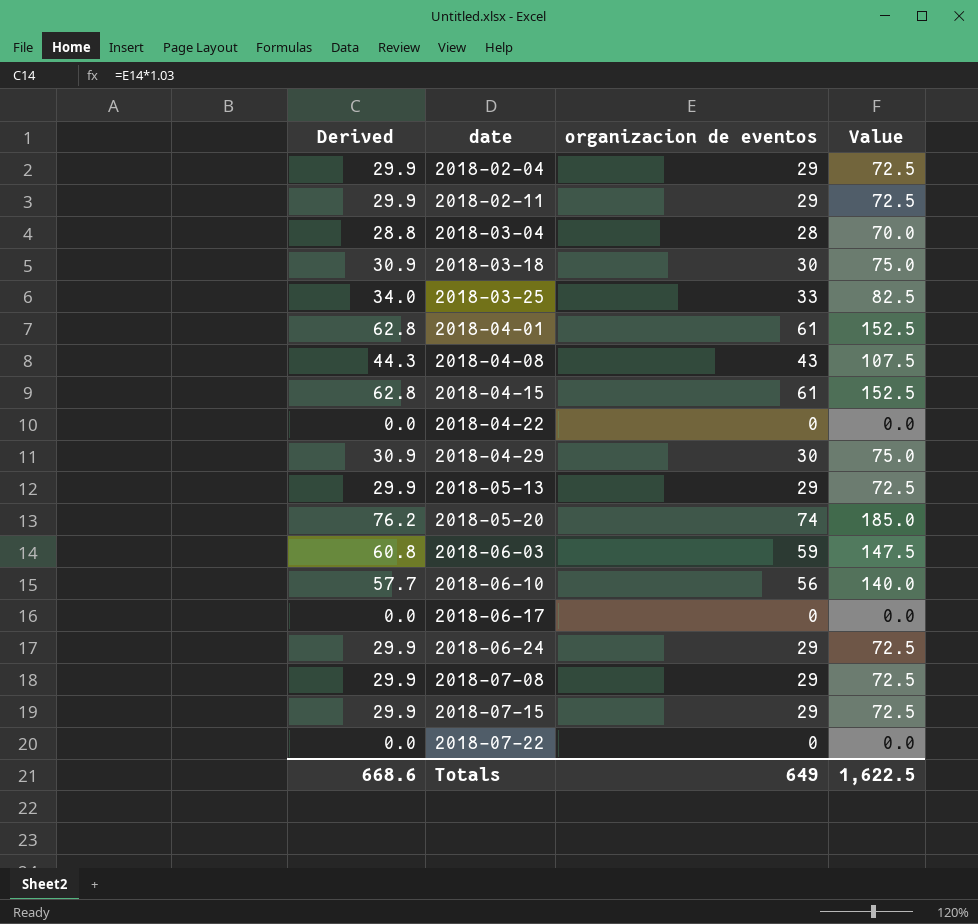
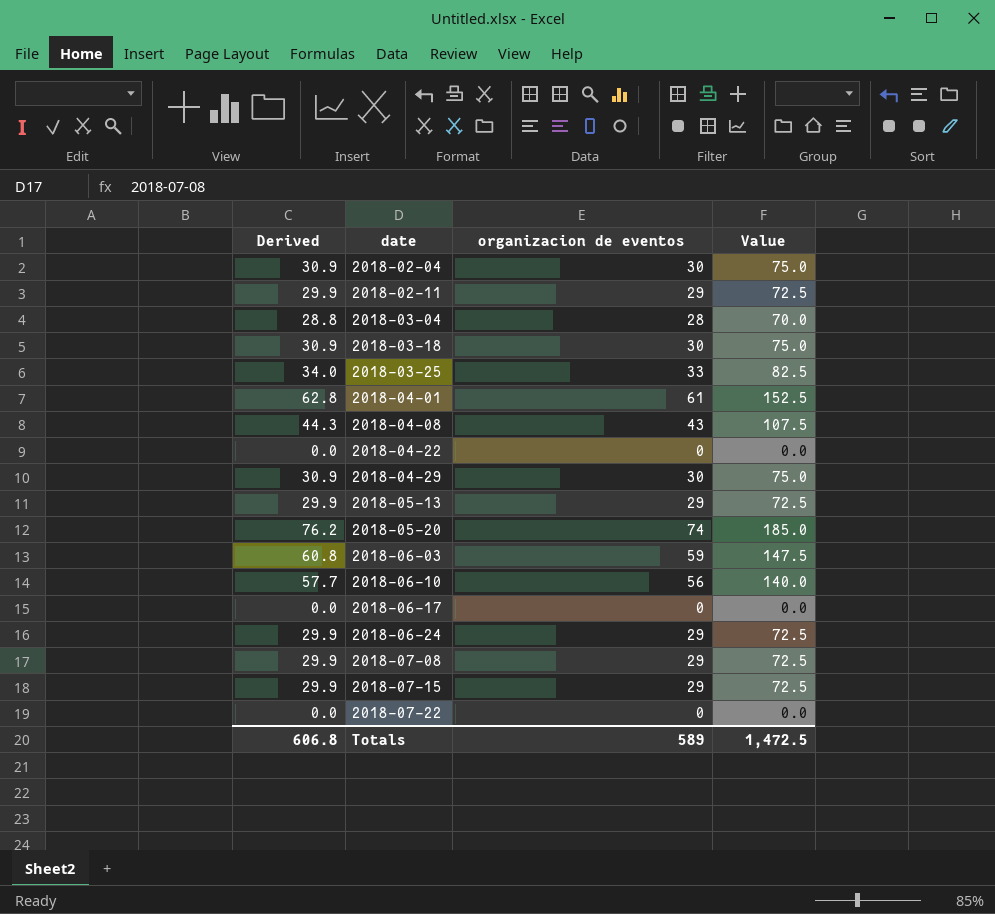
row 2018-04-15: 62.8 | 61 | 152.5 -> none
2018-02-04 | Derived: 29.9 -> 30.9
2018-02-04 | organizacion de eventos: 29 -> 30
2018-02-04 | Value: 72.5 -> 75.0
Totals | Derived: 668.6 -> 606.8
Totals | organizacion de eventos: 649 -> 589
Totals | Value: 1,622.5 -> 1,472.5

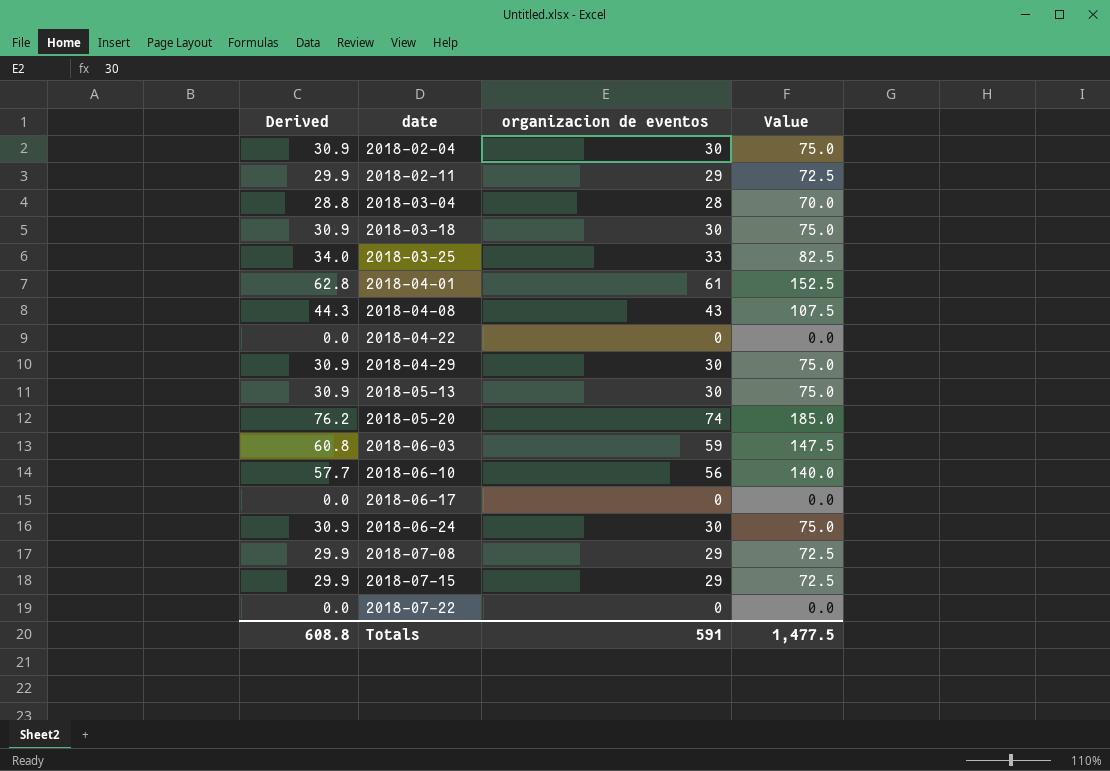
2018-05-13 | Derived: 29.9 -> 30.9
2018-05-13 | organizacion de eventos: 29 -> 30
2018-05-13 | Value: 72.5 -> 75.0
2018-06-24 | Derived: 29.9 -> 30.9
2018-06-24 | organizacion de eventos: 29 -> 30
2018-06-24 | Value: 72.5 -> 75.0
Totals | Derived: 606.8 -> 608.8
Totals | organizacion de eventos: 589 -> 591
Totals | Value: 1,472.5 -> 1,477.5

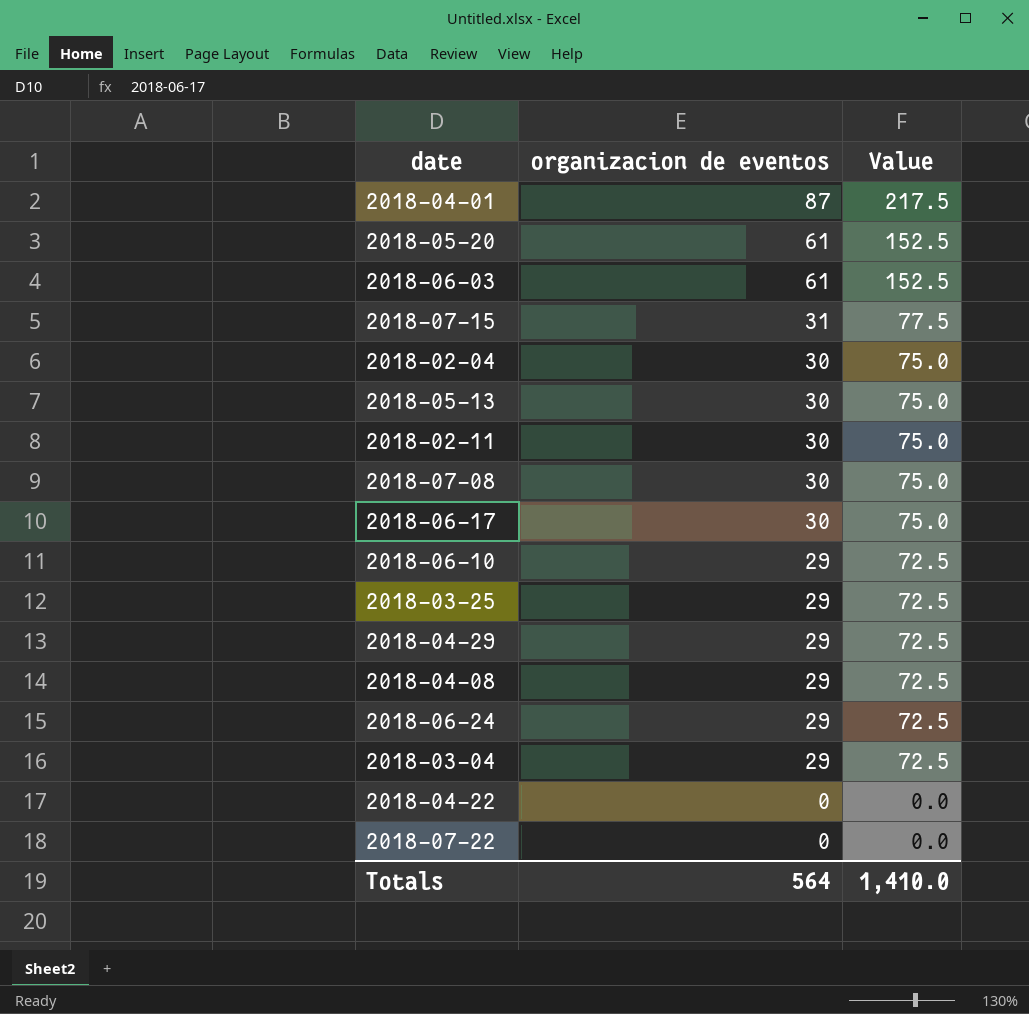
row order: date ascending -> organizacion de eventos descending
column Derived | formula: [organizacion de eventos] * 1.03 -> none
row 2018-03-18: 30.9 | 30 | 75.0 -> none
2018-04-01 | organizacion de eventos: 61 -> 87
2018-04-01 | Value: 152.5 -> 217.5
2018-05-20 | organizacion de eventos: 74 -> 61
2018-05-20 | Value: 185.0 -> 152.5
2018-06-03 | organizacion de eventos: 59 -> 61
2018-06-03 | Value: 147.5 -> 152.5
2018-07-15 | organizacion de eventos: 29 -> 31
2018-07-15 | Value: 72.5 -> 77.5
2018-02-11 | organizacion de eventos: 29 -> 30
2018-02-11 | Value: 72.5 -> 75.0
2018-07-08 | organizacion de eventos: 29 -> 30
2018-07-08 | Value: 72.5 -> 75.0
2018-06-17 | organizacion de eventos: 0 -> 30
2018-06-17 | Value: 0.0 -> 75.0
2018-06-10 | organizacion de eventos: 56 -> 29
2018-06-10 | Value: 140.0 -> 72.5
2018-03-25 | organizacion de eventos: 33 -> 29
2018-03-25 | Value: 82.5 -> 72.5
2018-04-29 | organizacion de eventos: 30 -> 29
2018-04-29 | Value: 75.0 -> 72.5
2018-04-08 | organizacion de eventos: 43 -> 29
2018-04-08 | Value: 107.5 -> 72.5
2018-06-24 | organizacion de eventos: 30 -> 29
2018-06-24 | Value: 75.0 -> 72.5
2018-03-04 | organizacion de eventos: 28 -> 29
2018-03-04 | Value: 70.0 -> 72.5
Totals | organizacion de eventos: 591 -> 564
Totals | Value: 1,477.5 -> 1,410.0

